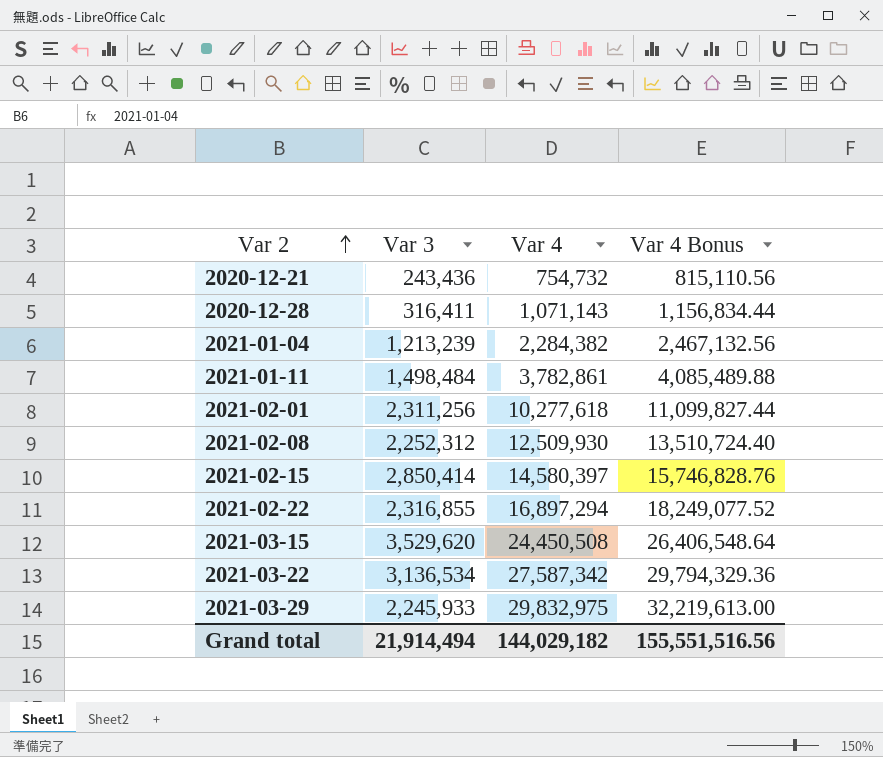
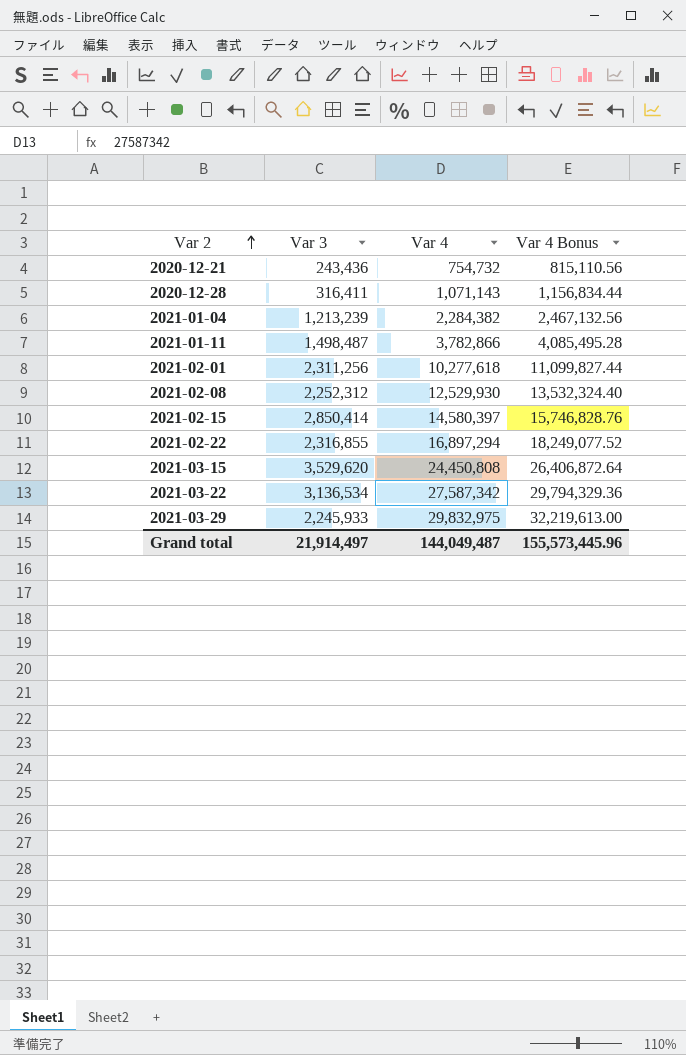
2021-01-11 | Var 3: 1,498,484 -> 1,498,487
2021-01-11 | Var 4: 3,782,861 -> 3,782,866
2021-01-11 | Var 4 Bonus: 4,085,489.88 -> 4,085,495.28
2021-02-08 | Var 4: 12,509,930 -> 12,529,930
2021-02-08 | Var 4 Bonus: 13,510,724.40 -> 13,532,324.40
2021-03-15 | Var 4: 24,450,508 -> 24,450,808
2021-03-15 | Var 4 Bonus: 26,406,548.64 -> 26,406,872.64
Grand total | Var 3: 21,914,494 -> 21,914,497
Grand total | Var 4: 144,029,182 -> 144,049,487
Grand total | Var 4 Bonus: 155,551,516.56 -> 155,573,445.96

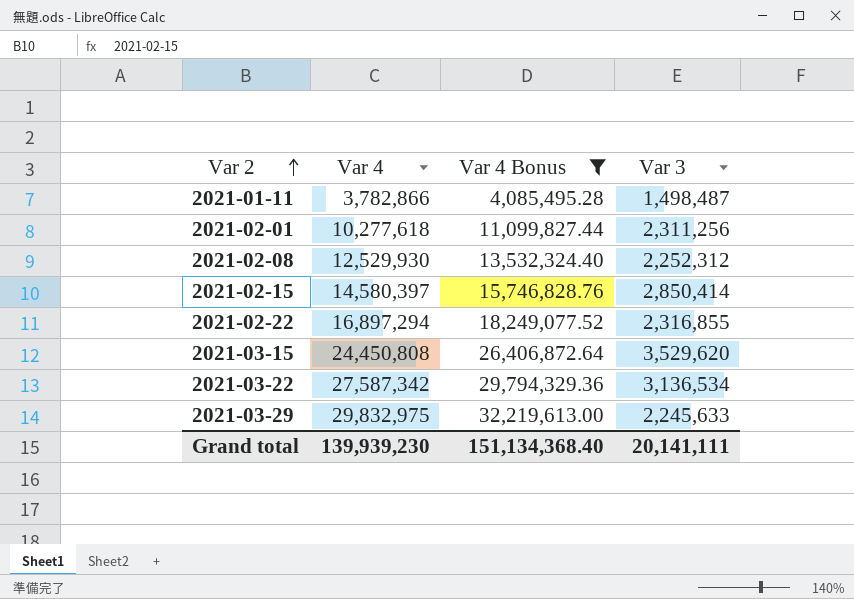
filter: none -> Var 4 Bonus >= 4,085,495.28
column Var 3 | position: 2 -> 4
2021-03-29 | Var 3: 2,245,933 -> 2,245,633
Grand total | Var 4: 144,049,487 -> 139,939,230
Grand total | Var 4 Bonus: 155,573,445.96 -> 151,134,368.40
Grand total | Var 3: 21,914,497 -> 20,141,111

